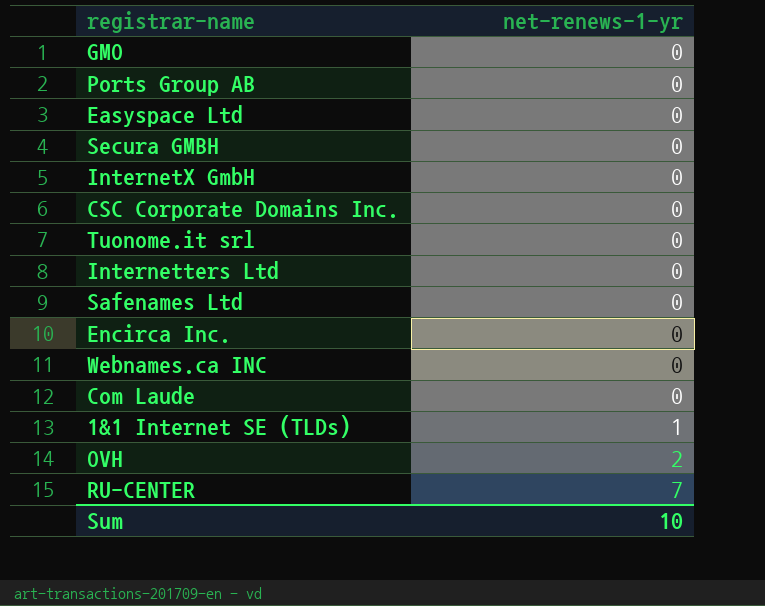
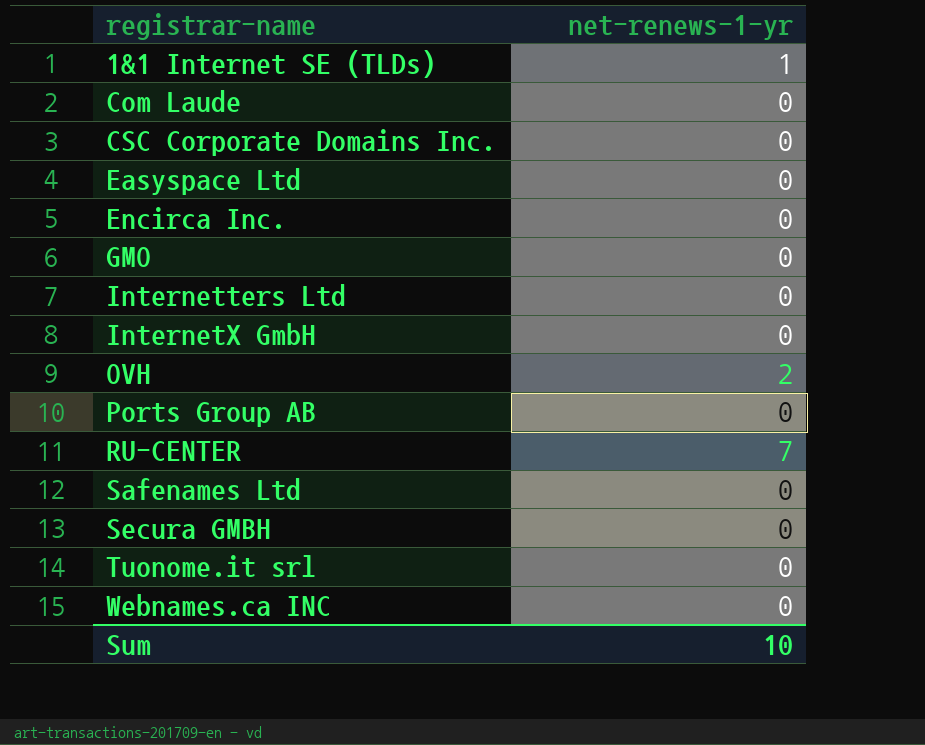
row order: net-renews-1-yr ascending -> registrar-name ascending

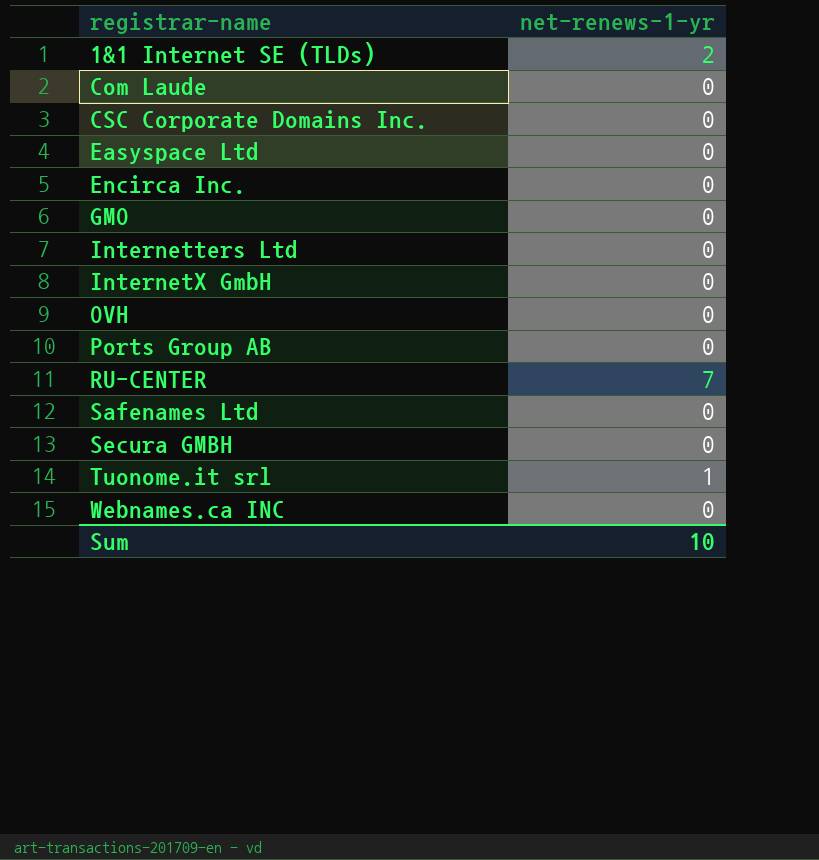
1&1 Internet SE (TLDs) | net-renews-1-yr: 1 -> 2
OVH | net-renews-1-yr: 2 -> 0
Tuonome.it srl | net-renews-1-yr: 0 -> 1

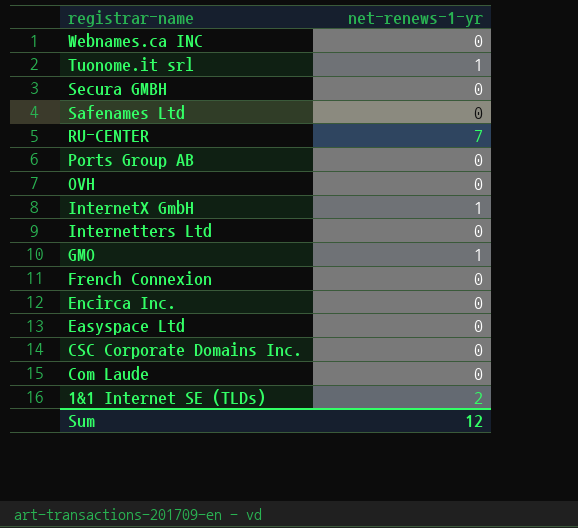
row order: registrar-name ascending -> registrar-name descending
InternetX GmbH | net-renews-1-yr: 0 -> 1
GMO | net-renews-1-yr: 0 -> 1
row French Connexion: none -> 0
Sum | net-renews-1-yr: 10 -> 12

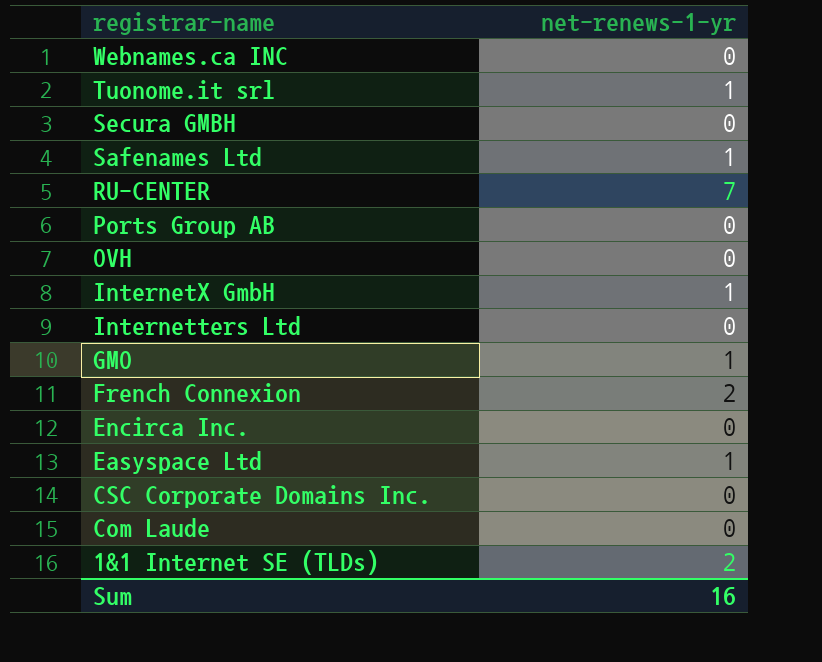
Safenames Ltd | net-renews-1-yr: 0 -> 1
French Connexion | net-renews-1-yr: 0 -> 2
Easyspace Ltd | net-renews-1-yr: 0 -> 1
Sum | net-renews-1-yr: 12 -> 16

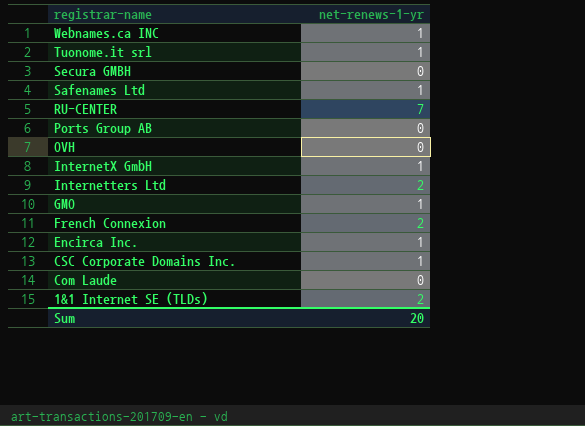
row Easyspace Ltd: 1 -> none
Webnames.ca INC | net-renews-1-yr: 0 -> 1
Internetters Ltd | net-renews-1-yr: 0 -> 2
Encirca Inc. | net-renews-1-yr: 0 -> 1
CSC Corporate Domains Inc. | net-renews-1-yr: 0 -> 1
Sum | net-renews-1-yr: 16 -> 20

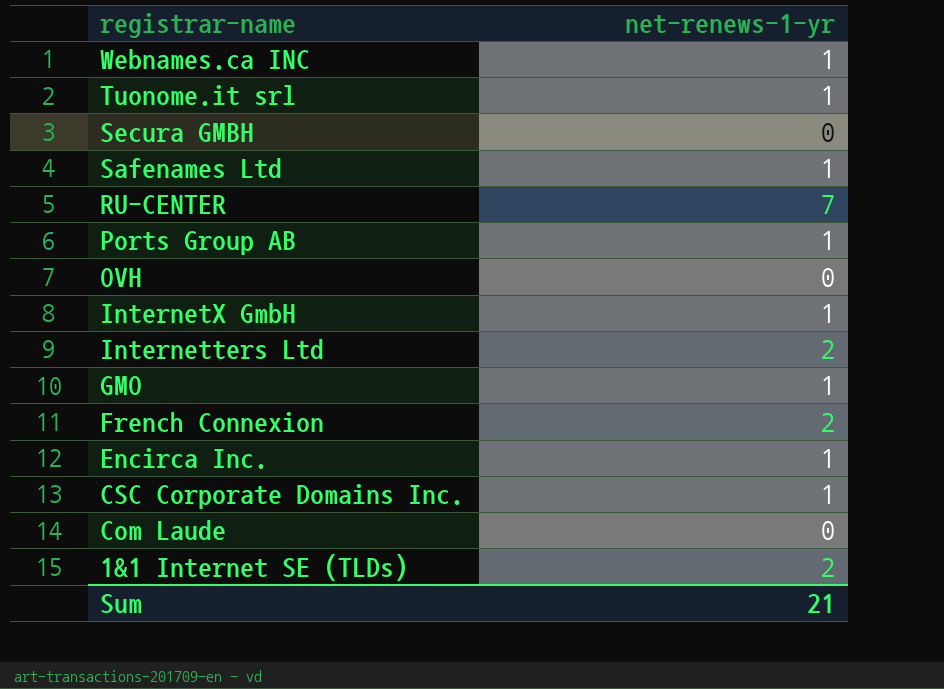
Ports Group AB | net-renews-1-yr: 0 -> 1
Sum | net-renews-1-yr: 20 -> 21

